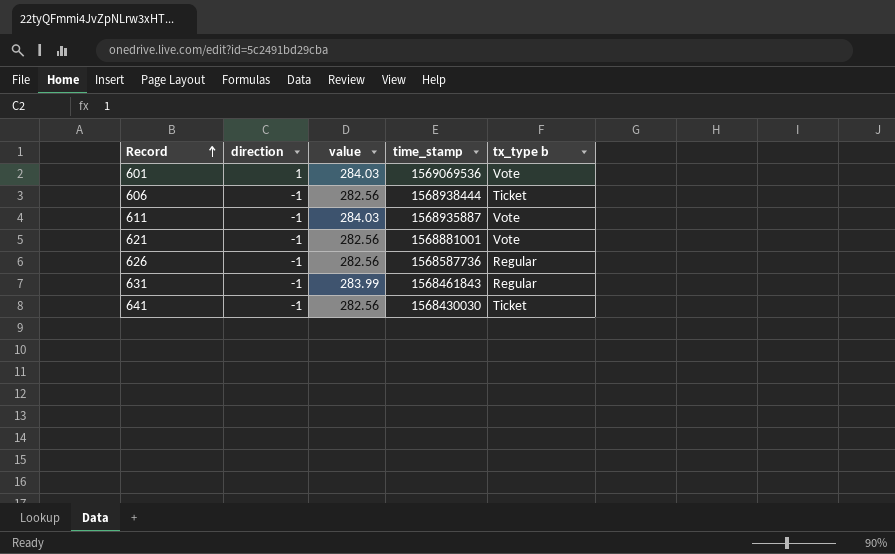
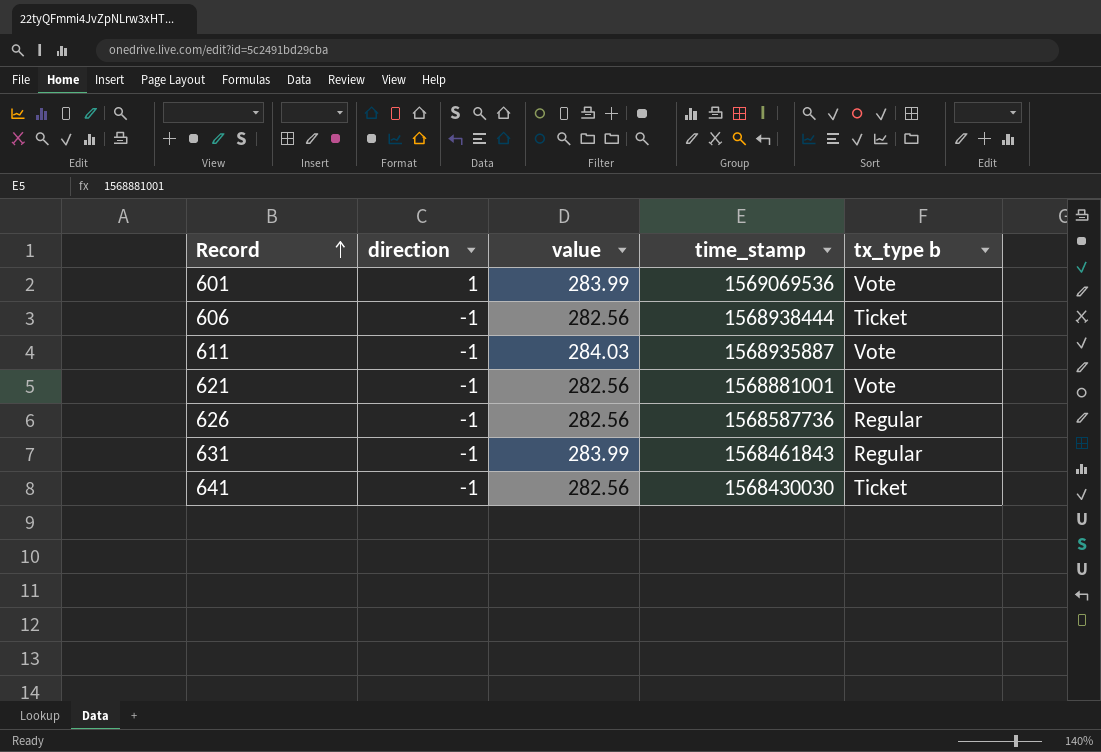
601 | value: 284.03 -> 283.99

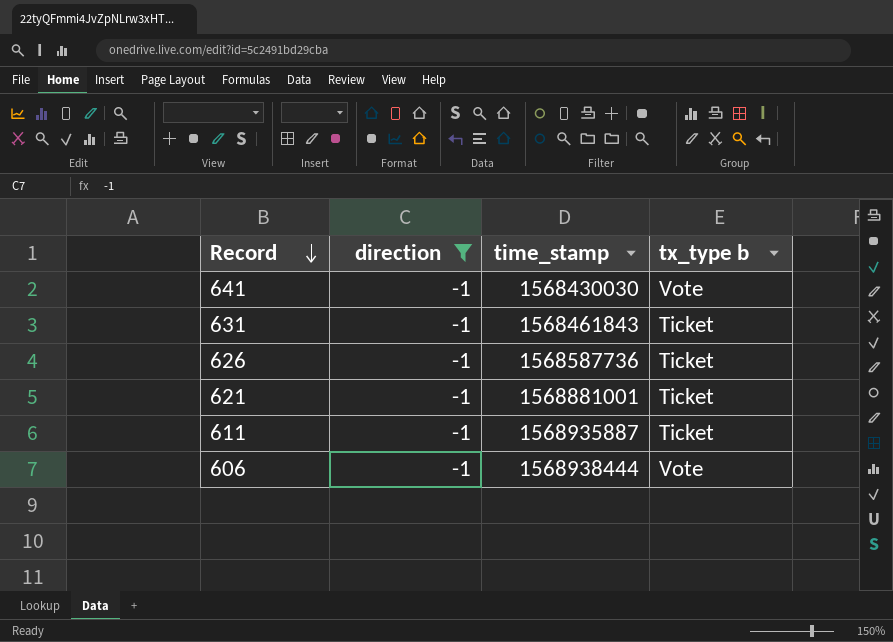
filter: none -> direction = -1
row order: Record ascending -> Record descending
column value | position: 3 -> none
641 | tx_type b: Ticket -> Vote
631 | tx_type b: Regular -> Ticket
626 | tx_type b: Regular -> Ticket
621 | tx_type b: Vote -> Ticket
611 | tx_type b: Vote -> Ticket
606 | tx_type b: Ticket -> Vote

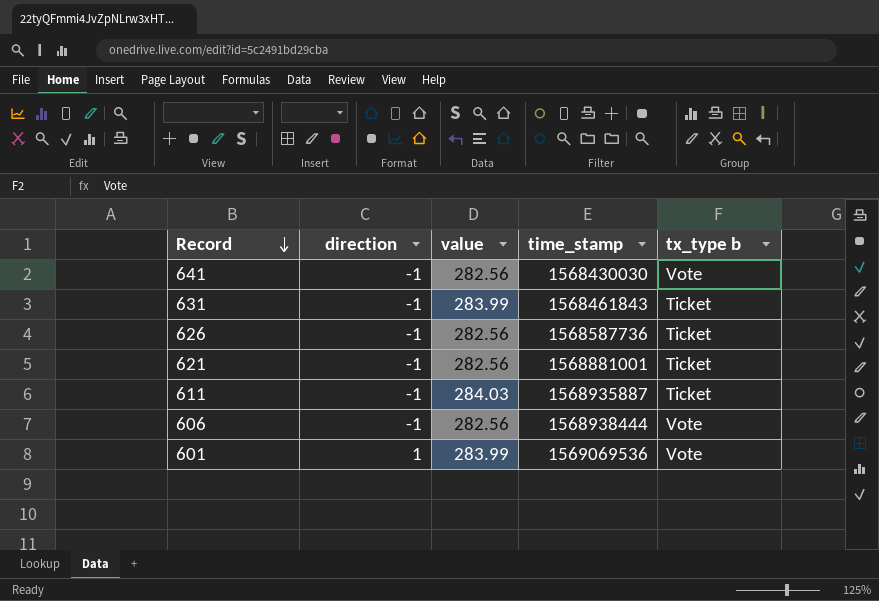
filter: direction = -1 -> none
column value | position: none -> 3

